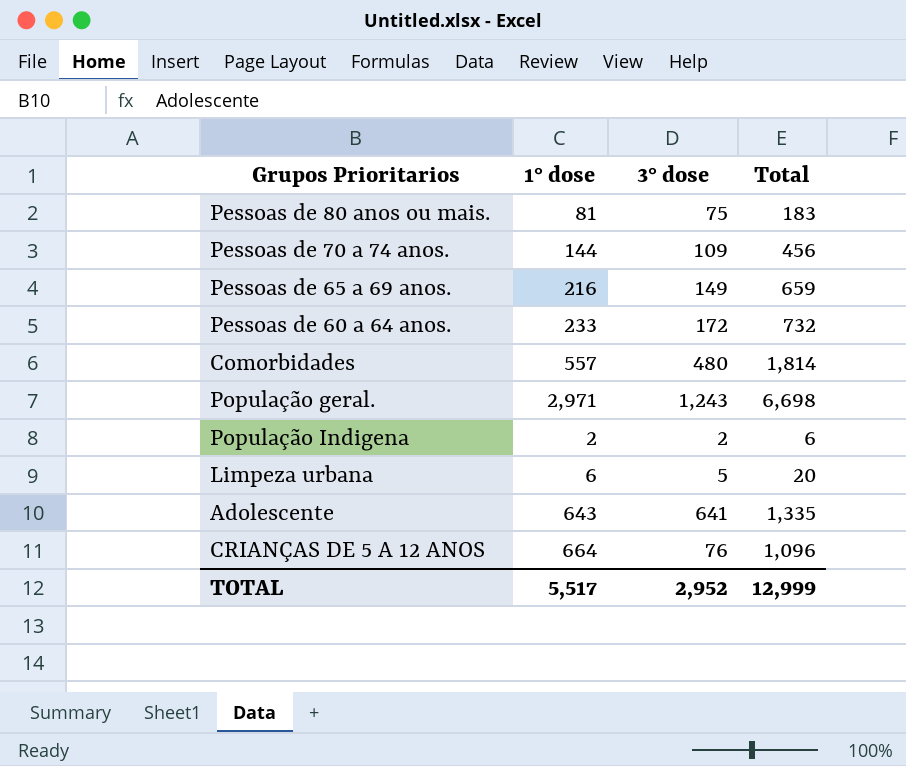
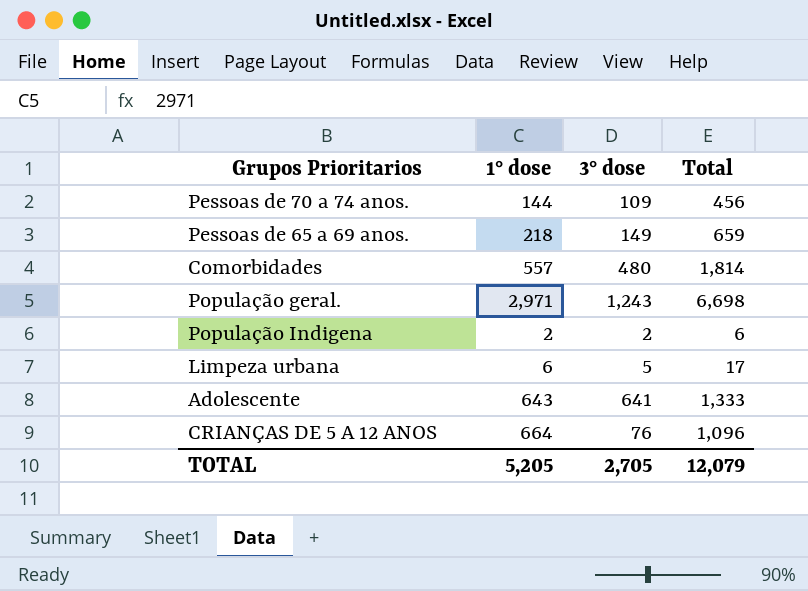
row Pessoas de 80 anos ou mais.: 81 | 75 | 183 -> none
row Pessoas de 60 a 64 anos.: 233 | 172 | 732 -> none
Pessoas de 65 a 69 anos. | 1° dose: 216 -> 218
Limpeza urbana | Total: 20 -> 17
Adolescente | Total: 1,335 -> 1,333
TOTAL | 1° dose: 5,517 -> 5,205
TOTAL | 3° dose: 2,952 -> 2,705
TOTAL | Total: 12,999 -> 12,079

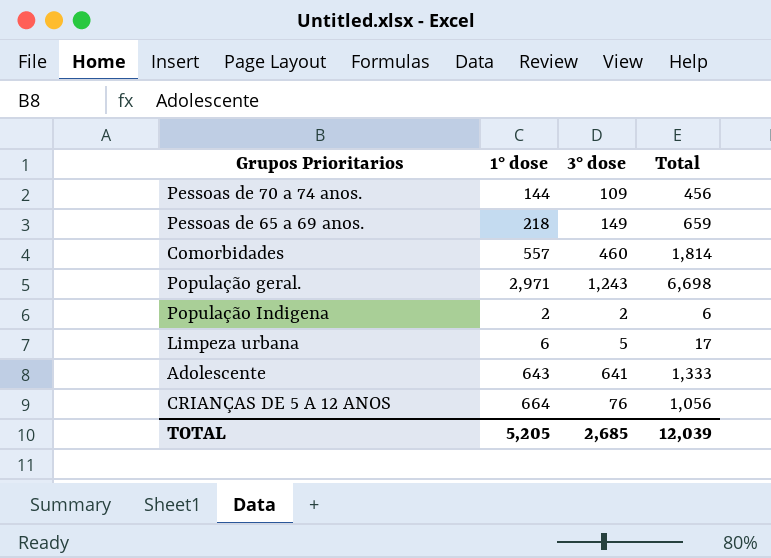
Comorbidades | 3° dose: 480 -> 460
CRIANÇAS DE 5 A 12 ANOS | Total: 1,096 -> 1,056
TOTAL | 3° dose: 2,705 -> 2,685
TOTAL | Total: 12,079 -> 12,039

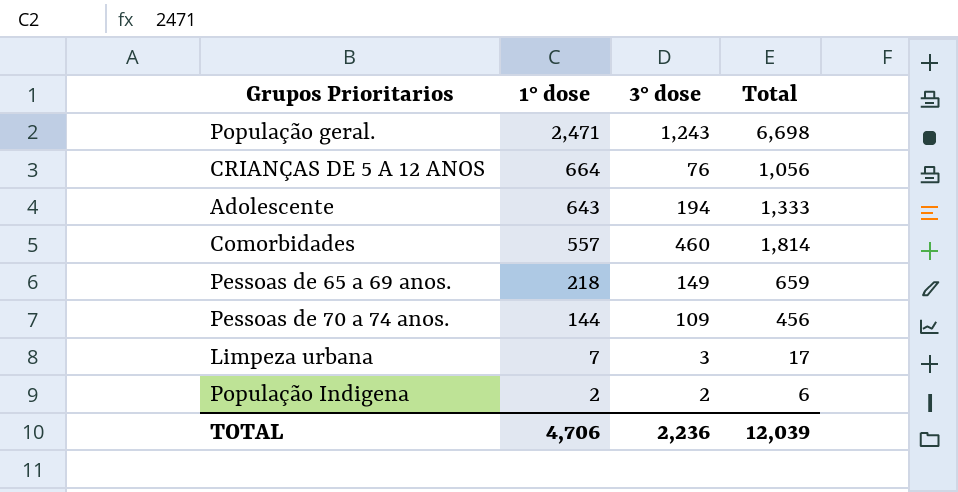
row order: none -> 1° dose descending
População geral. | 1° dose: 2,971 -> 2,471
Adolescente | 3° dose: 641 -> 194
Limpeza urbana | 1° dose: 6 -> 7
Limpeza urbana | 3° dose: 5 -> 3
TOTAL | 1° dose: 5,205 -> 4,706
TOTAL | 3° dose: 2,685 -> 2,236

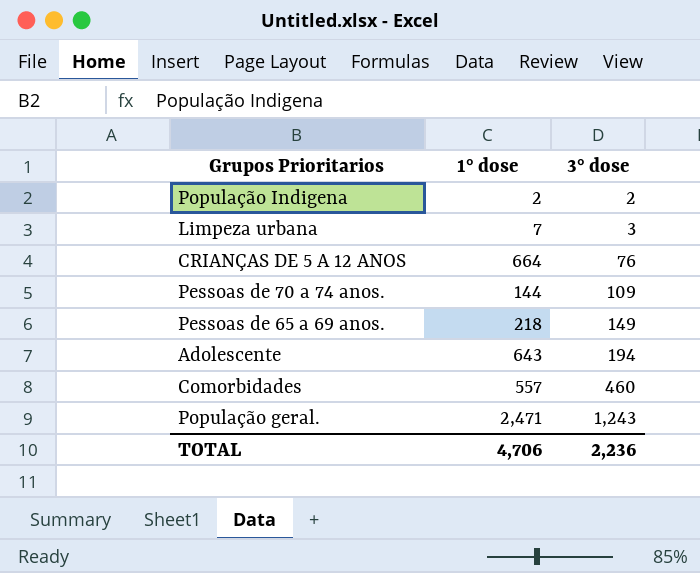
row order: 1° dose descending -> 3° dose ascending
column Total | position: 4 -> none

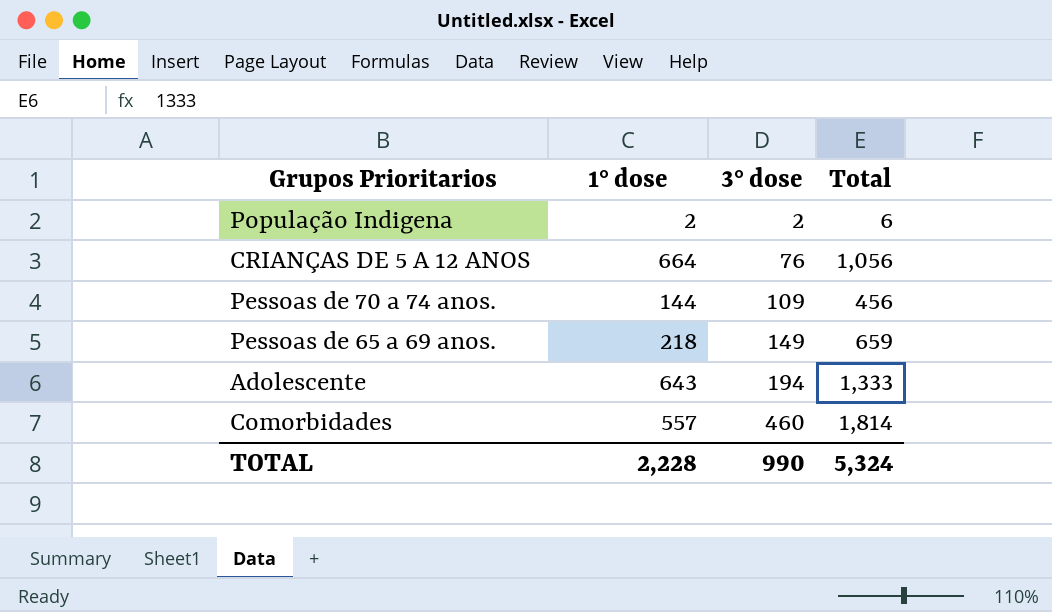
column Total | position: none -> 4
row Limpeza urbana: 7 | 3 -> none
row População geral.: 2,471 | 1,243 -> none
TOTAL | 1° dose: 4,706 -> 2,228
TOTAL | 3° dose: 2,236 -> 990

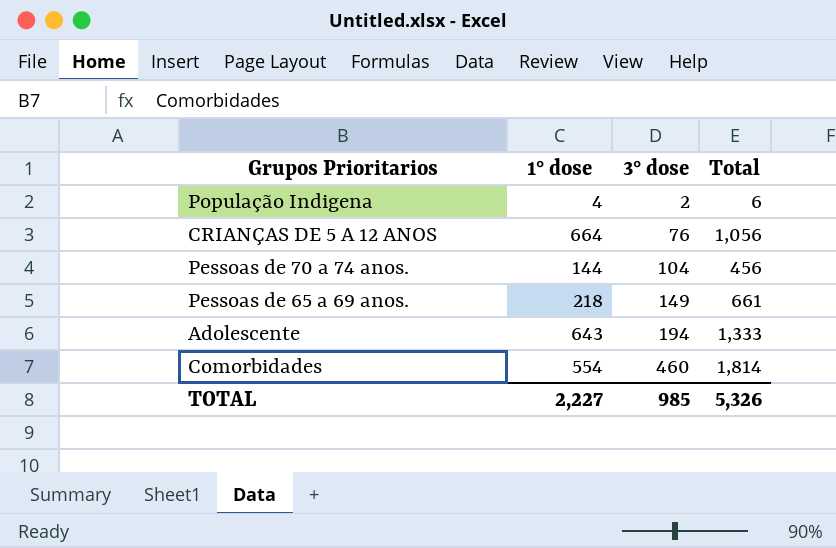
População Indigena | 1° dose: 2 -> 4
Pessoas de 70 a 74 anos. | 3° dose: 109 -> 104
Pessoas de 65 a 69 anos. | Total: 659 -> 661
Comorbidades | 1° dose: 557 -> 554
TOTAL | 1° dose: 2,228 -> 2,227
TOTAL | 3° dose: 990 -> 985
TOTAL | Total: 5,324 -> 5,326

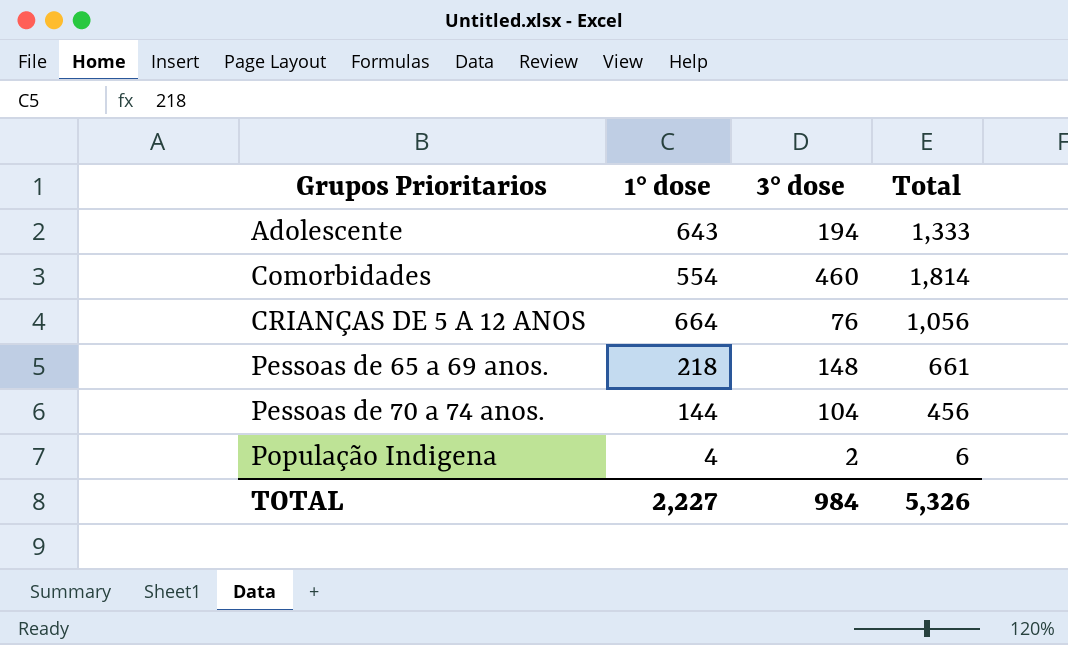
row order: 3° dose ascending -> Grupos Prioritarios ascending
Pessoas de 65 a 69 anos. | 3° dose: 149 -> 148
TOTAL | 3° dose: 985 -> 984

